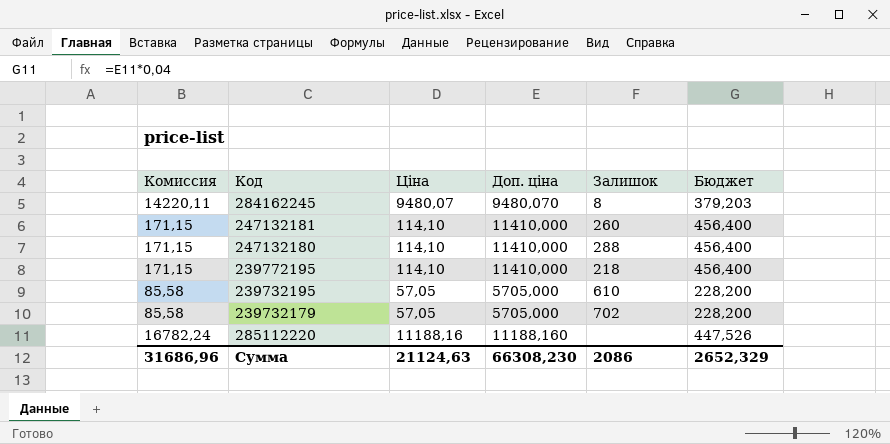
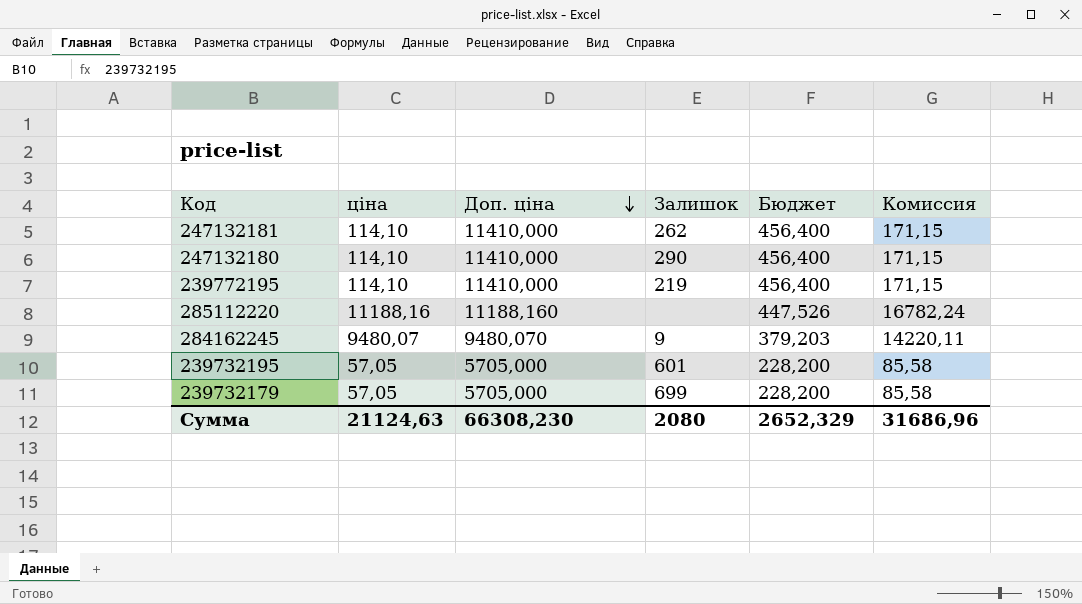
row order: none -> Доп. ціна descending
column name: Ціна -> ціна
column Комиссия | position: 1 -> 6
247132181 | Залишок: 260 -> 262
247132180 | Залишок: 288 -> 290
239772195 | Залишок: 218 -> 219
284162245 | Залишок: 8 -> 9
239732195 | Залишок: 610 -> 601
239732179 | Залишок: 702 -> 699
Сумма | Залишок: 2086 -> 2080

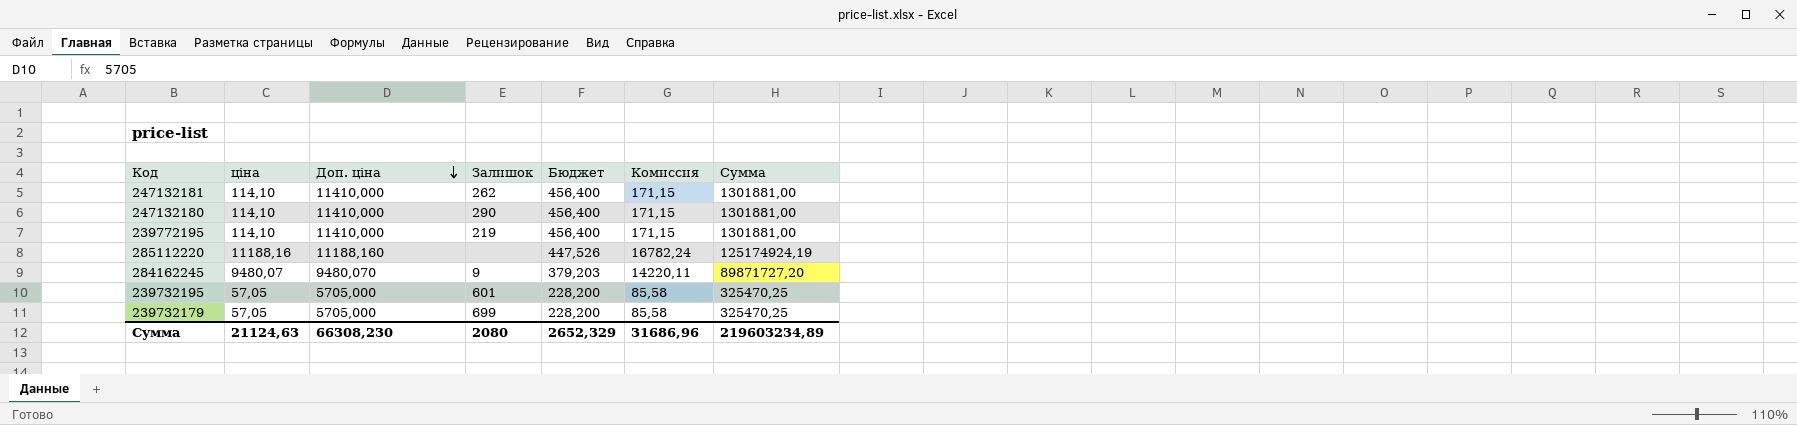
column Сумма | formula: none -> [ціна] * [Доп. ціна]

